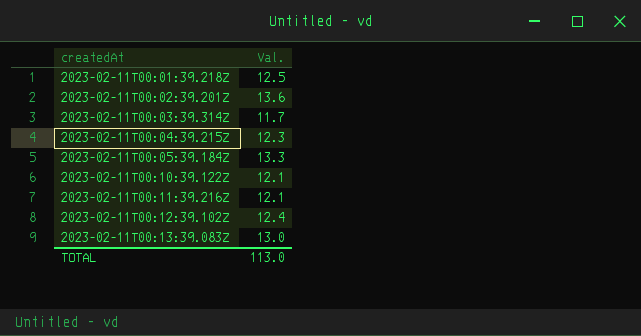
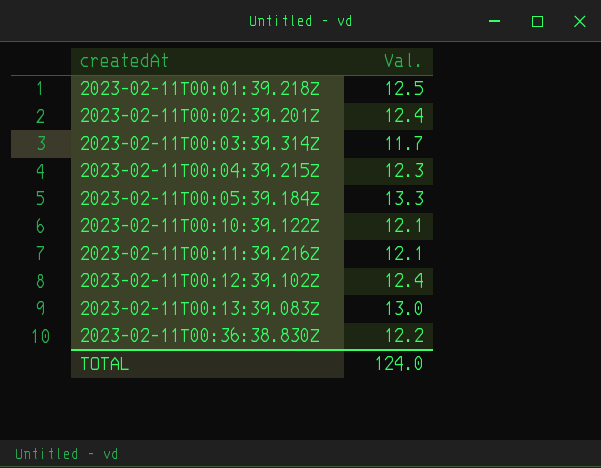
2023-02-11T00:02:39.201Z | Val.: 13.6 -> 12.4
row 2023-02-11T00:36:38.830Z: none -> 12.2
TOTAL | Val.: 113.0 -> 124.0

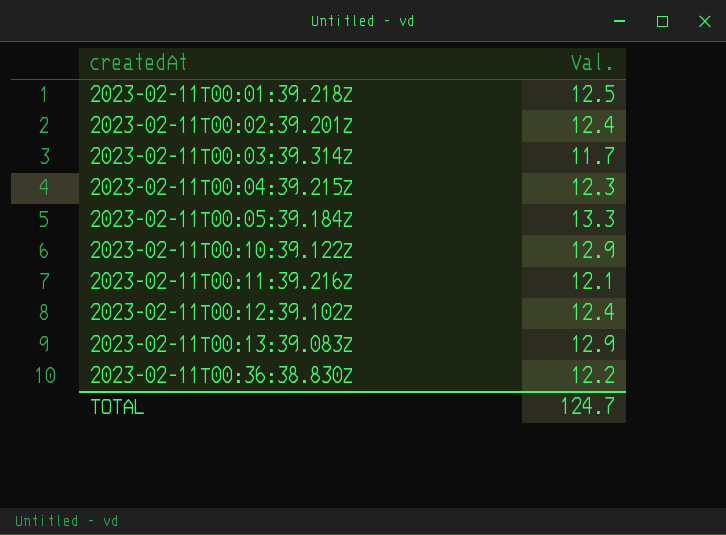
2023-02-11T00:10:39.122Z | Val.: 12.1 -> 12.9
2023-02-11T00:13:39.083Z | Val.: 13.0 -> 12.9
TOTAL | Val.: 124.0 -> 124.7

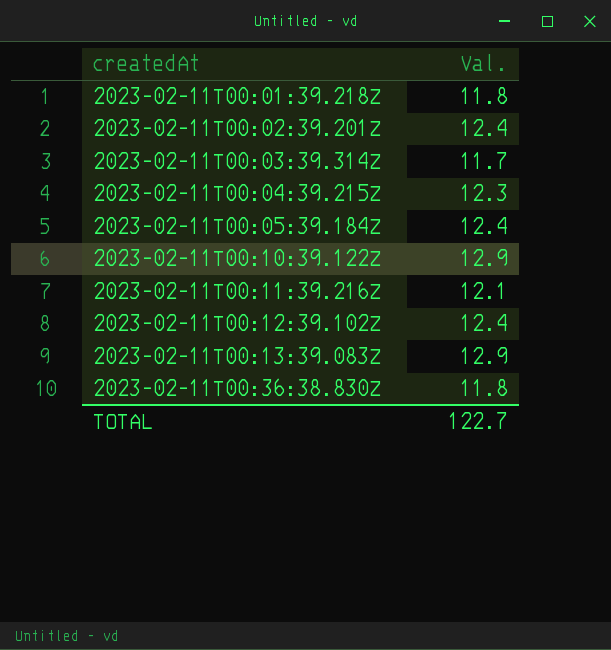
2023-02-11T00:01:39.218Z | Val.: 12.5 -> 11.8
2023-02-11T00:05:39.184Z | Val.: 13.3 -> 12.4
2023-02-11T00:36:38.830Z | Val.: 12.2 -> 11.8
TOTAL | Val.: 124.7 -> 122.7

